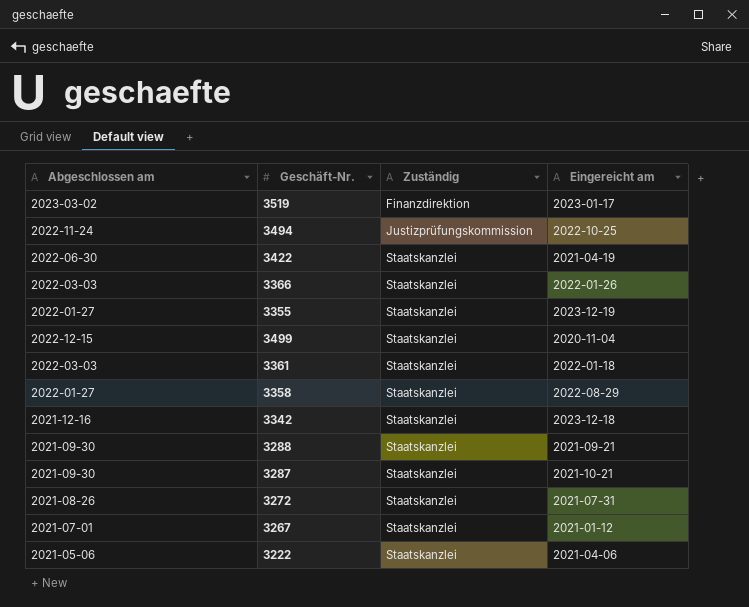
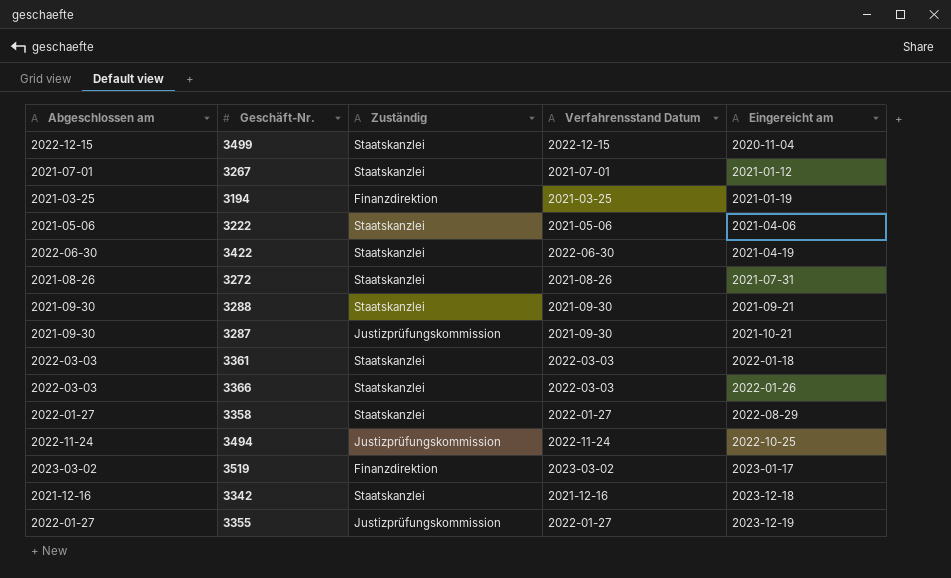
row order: Zuständig ascending -> Eingereicht am ascending
column Verfahrensstand Datum | position: none -> 4
row 3194: none -> 2021-03-25 | Finanzdirektion | 2021-03-25 | 2021-01-19
3287 | Zuständig: Staatskanzlei -> Justizprüfungskommission
3355 | Zuständig: Staatskanzlei -> Justizprüfungskommission

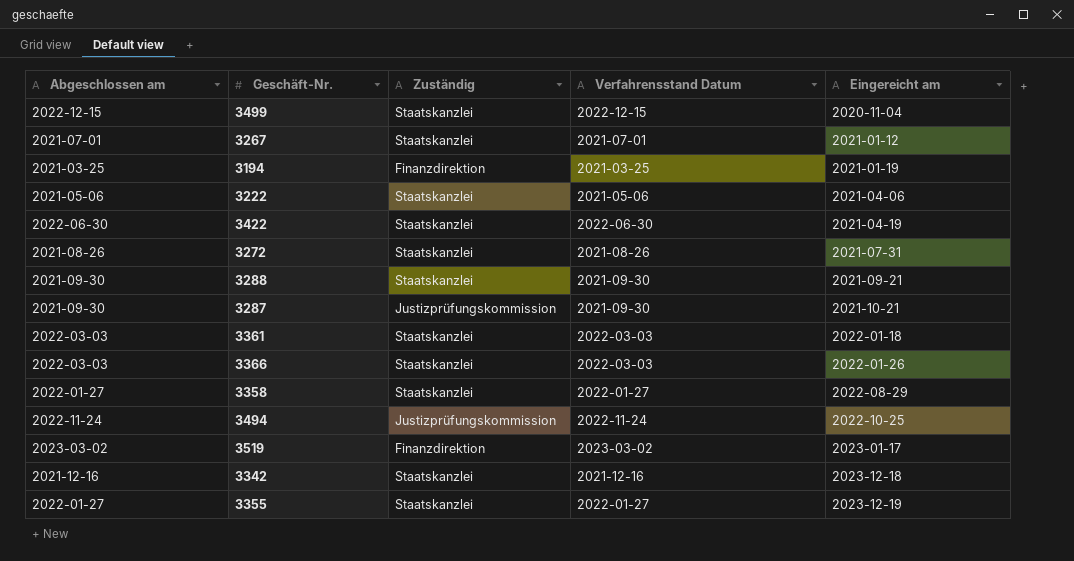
3355 | Zuständig: Justizprüfungskommission -> Staatskanzlei

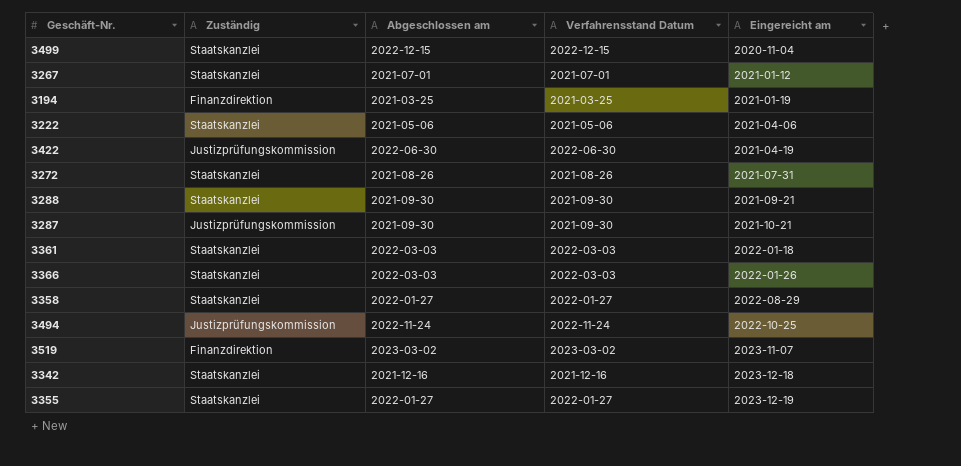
column Abgeschlossen am | position: 1 -> 3
3422 | Zuständig: Staatskanzlei -> Justizprüfungskommission
3519 | Eingereicht am: 2023-01-17 -> 2023-11-07

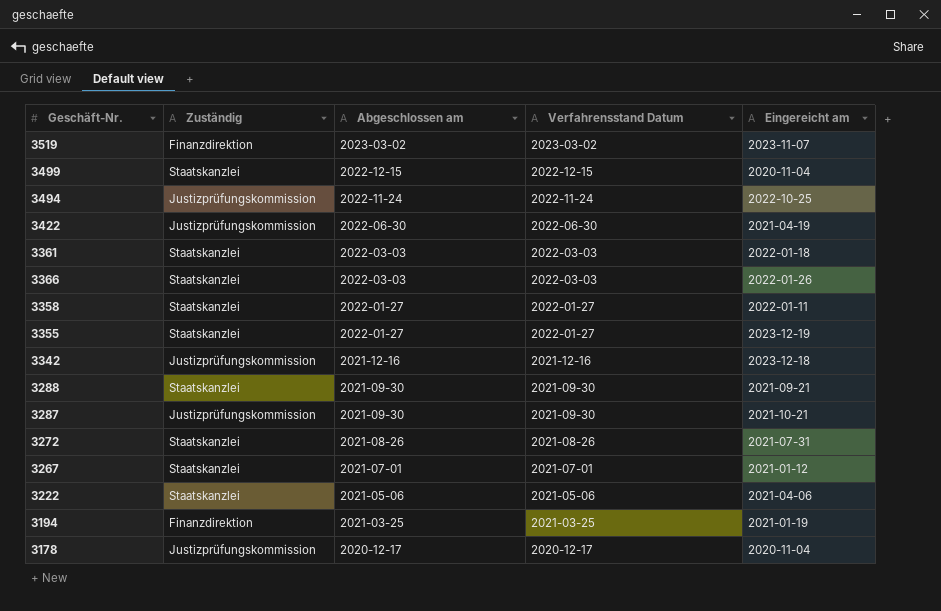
row order: Eingereicht am ascending -> Abgeschlossen am descending
3358 | Eingereicht am: 2022-08-29 -> 2022-01-11
3342 | Zuständig: Staatskanzlei -> Justizprüfungskommission
row 3178: none -> Justizprüfungskommission | 2020-12-17 | 2020-12-17 | 2020-11-04

